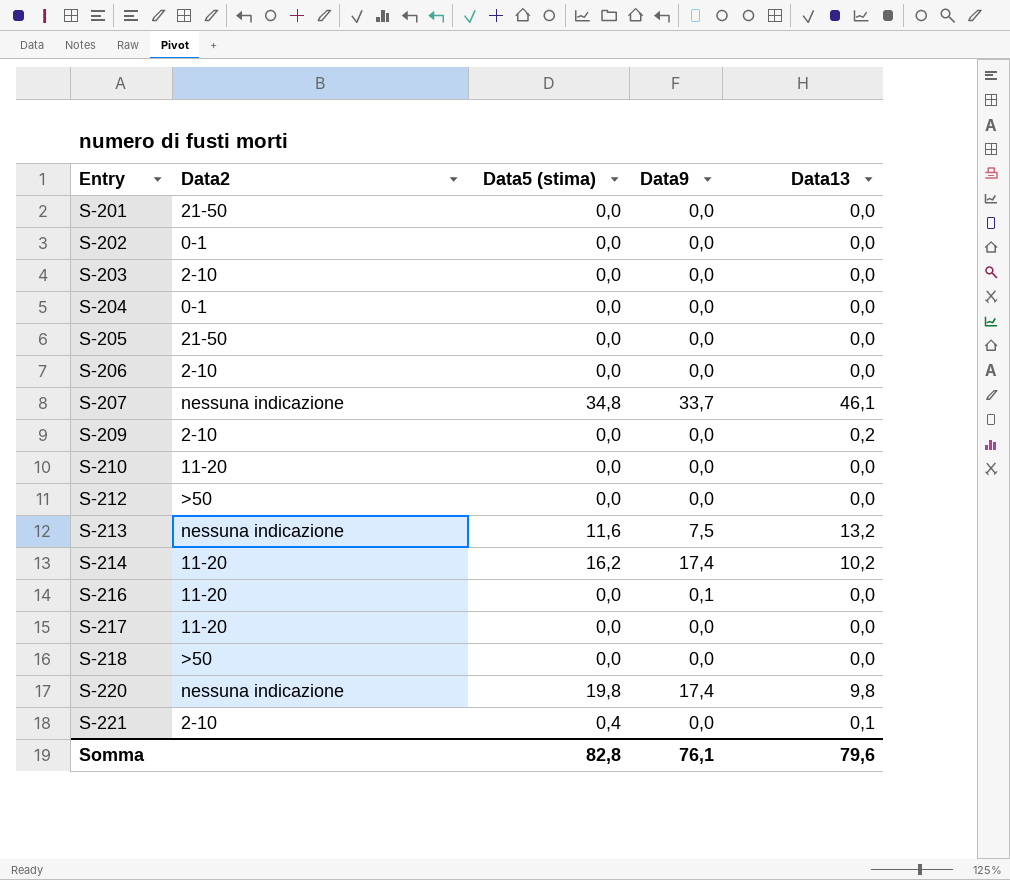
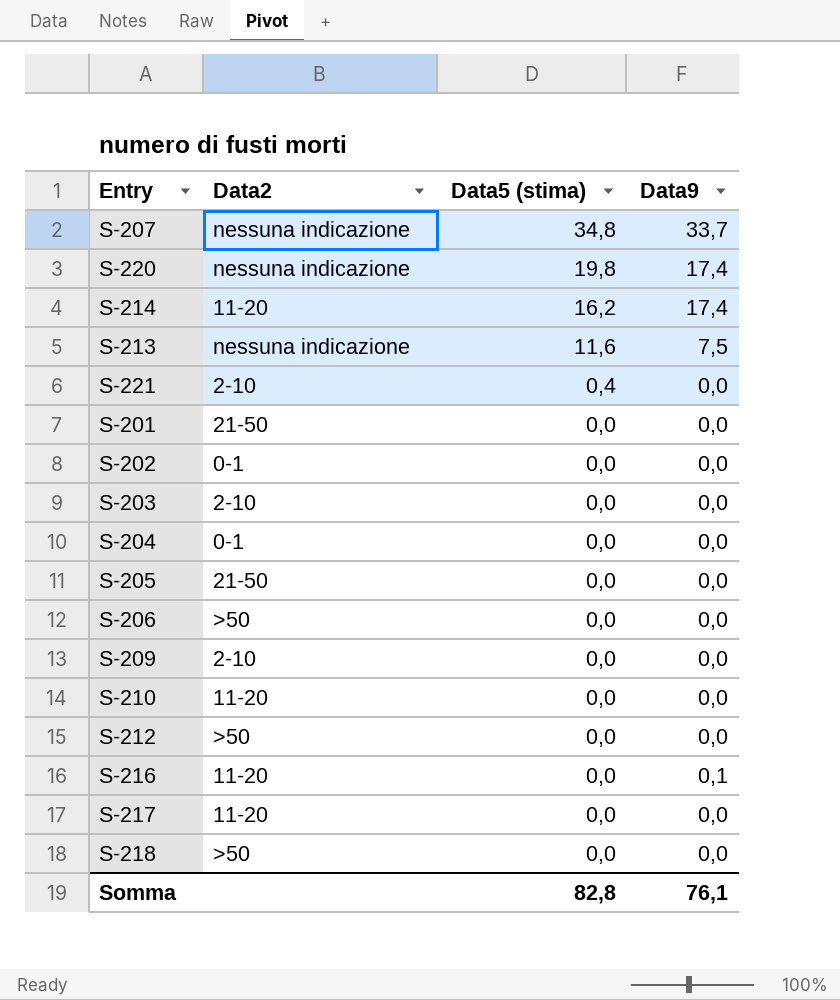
row order: Entry ascending -> Data5 (stima) descending
column Data13 | position: 5 -> none
S-206 | Data2: 2-10 -> >50

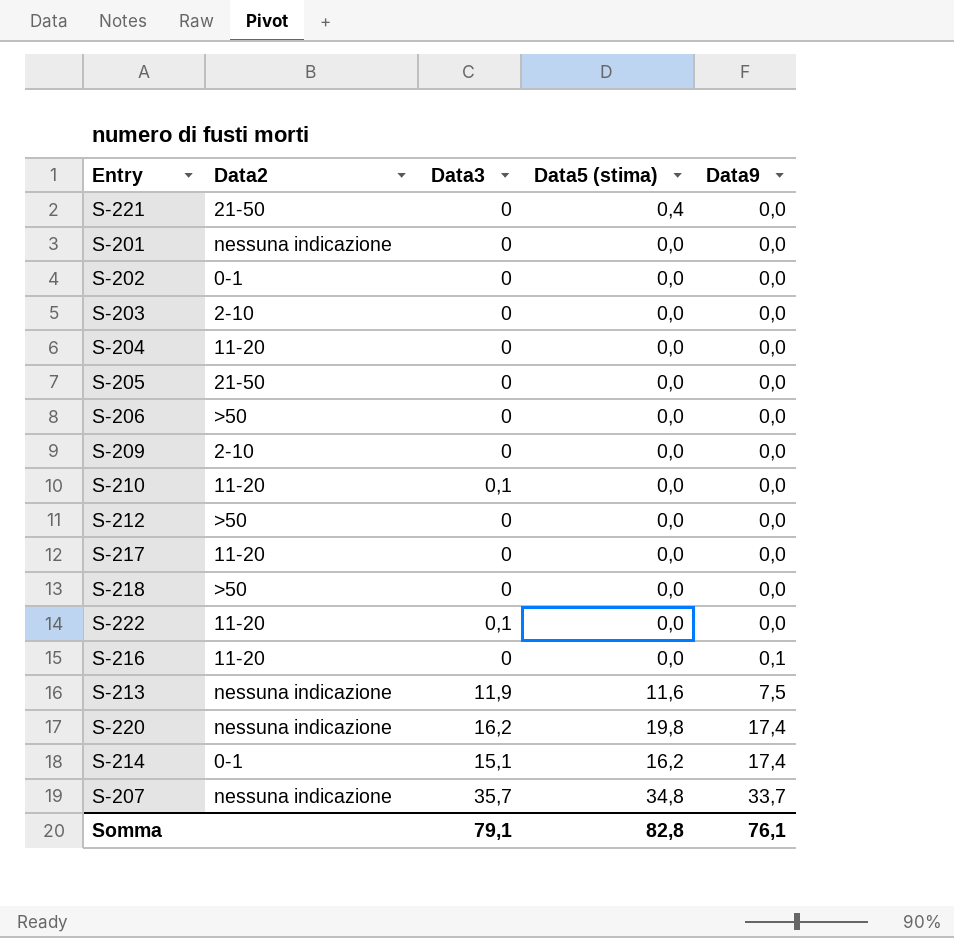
row order: Data5 (stima) descending -> Data9 ascending
column Data3 | position: none -> 3
S-221 | Data2: 2-10 -> 21-50
S-201 | Data2: 21-50 -> nessuna indicazione
S-204 | Data2: 0-1 -> 11-20
row S-222: none -> 11-20 | 0,1 | 0,0 | 0,0
S-214 | Data2: 11-20 -> 0-1

